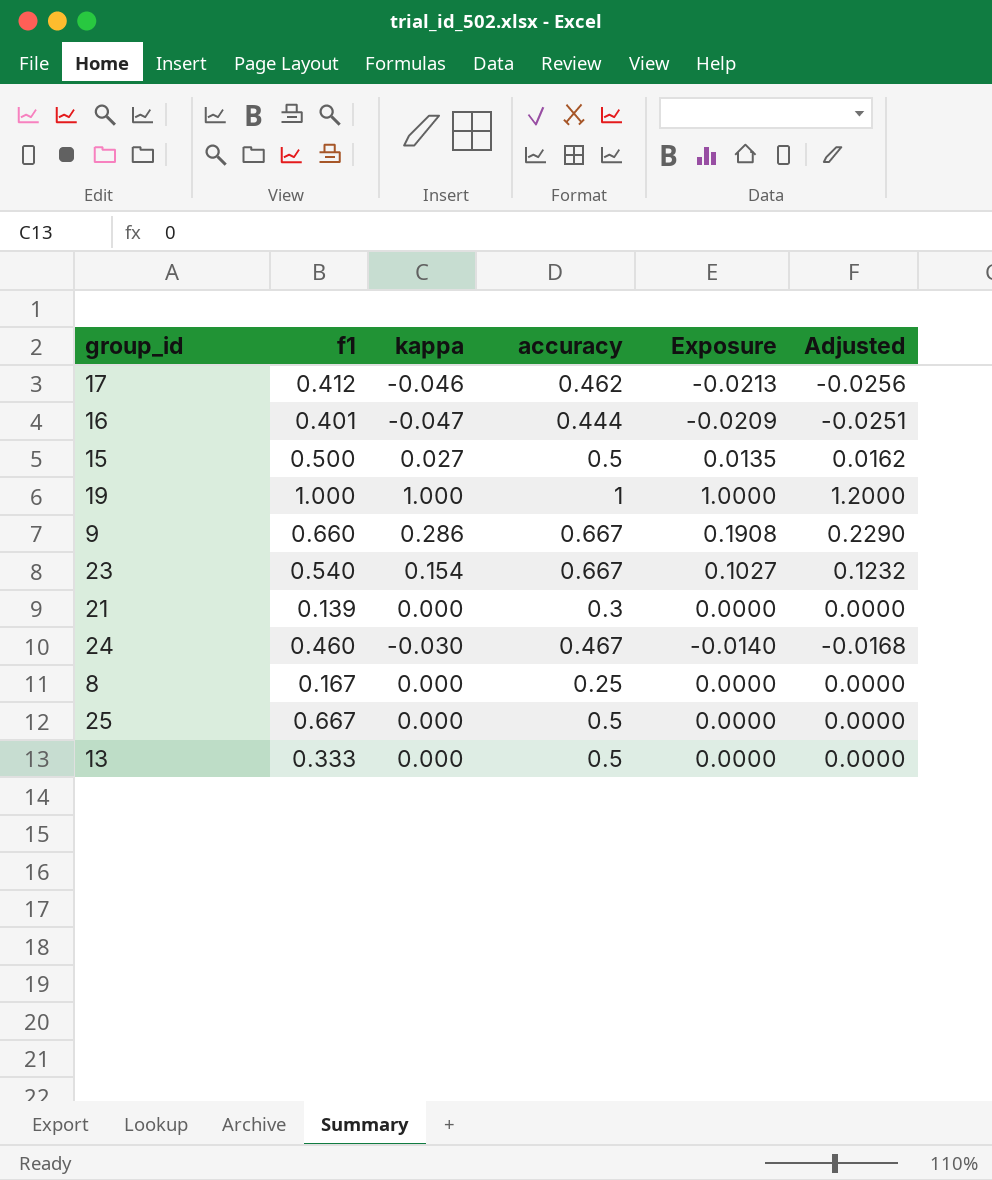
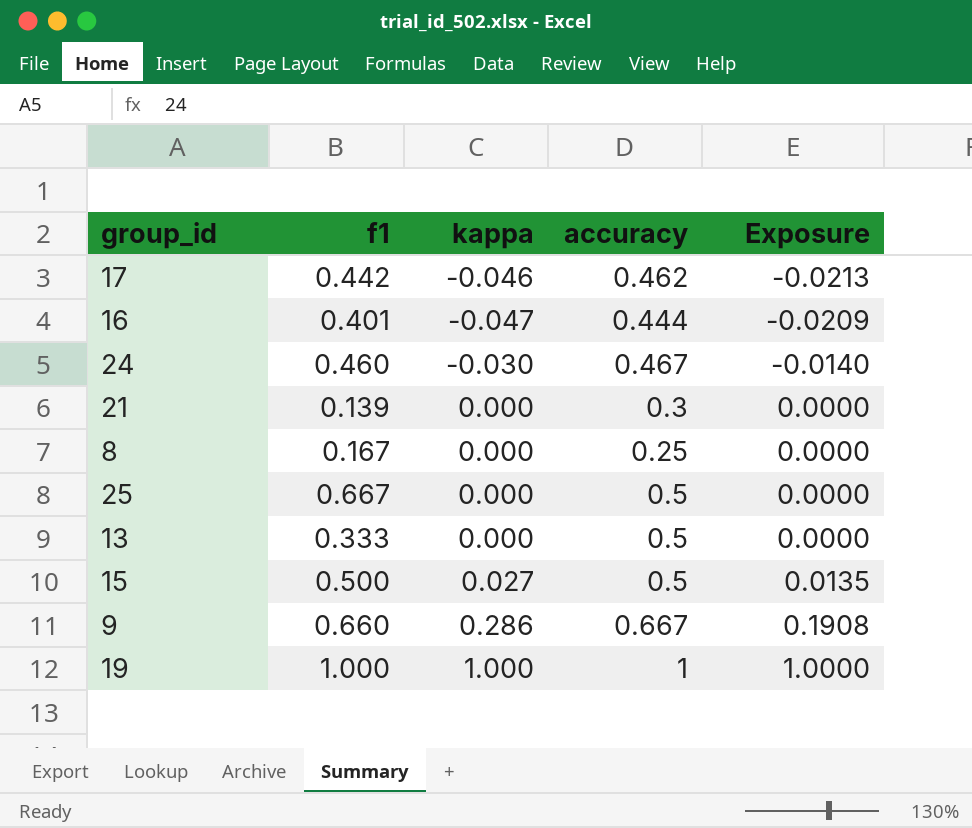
row order: none -> Exposure ascending
column Adjusted | formula: [Exposure] * 1.2 -> none
row 23: 0.540 | 0.154 | 0.667 | 0.1027 | 0.1232 -> none
17 | f1: 0.412 -> 0.442

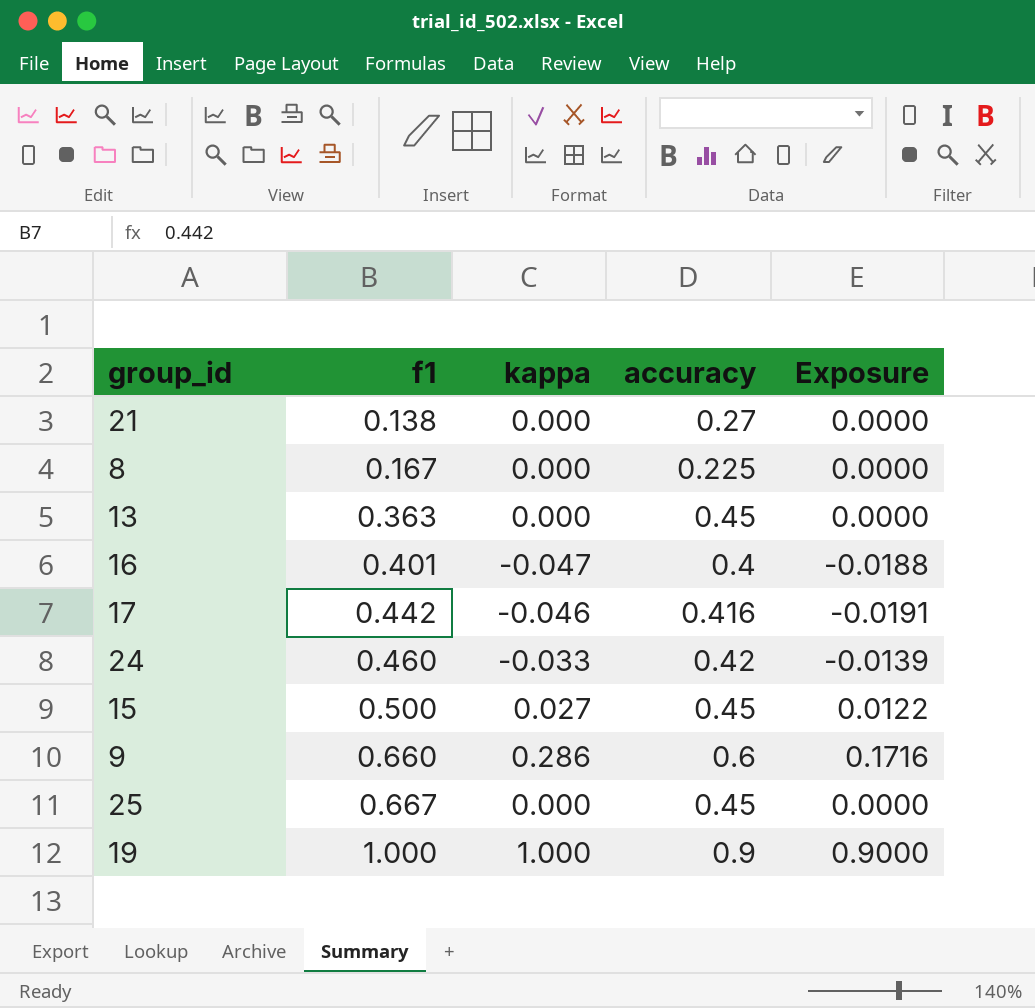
row order: Exposure ascending -> f1 ascending
21 | f1: 0.139 -> 0.138
21 | accuracy: 0.3 -> 0.27
8 | accuracy: 0.25 -> 0.225
13 | f1: 0.333 -> 0.363
13 | accuracy: 0.5 -> 0.45
16 | accuracy: 0.444 -> 0.4
16 | Exposure: -0.0209 -> -0.0188
17 | accuracy: 0.462 -> 0.416
17 | Exposure: -0.0213 -> -0.0191
24 | kappa: -0.030 -> -0.033
24 | accuracy: 0.467 -> 0.42
24 | Exposure: -0.0140 -> -0.0139
15 | accuracy: 0.5 -> 0.45
15 | Exposure: 0.0135 -> 0.0122
9 | accuracy: 0.667 -> 0.6
9 | Exposure: 0.1908 -> 0.1716
25 | accuracy: 0.5 -> 0.45
19 | accuracy: 1 -> 0.9
19 | Exposure: 1.0000 -> 0.9000

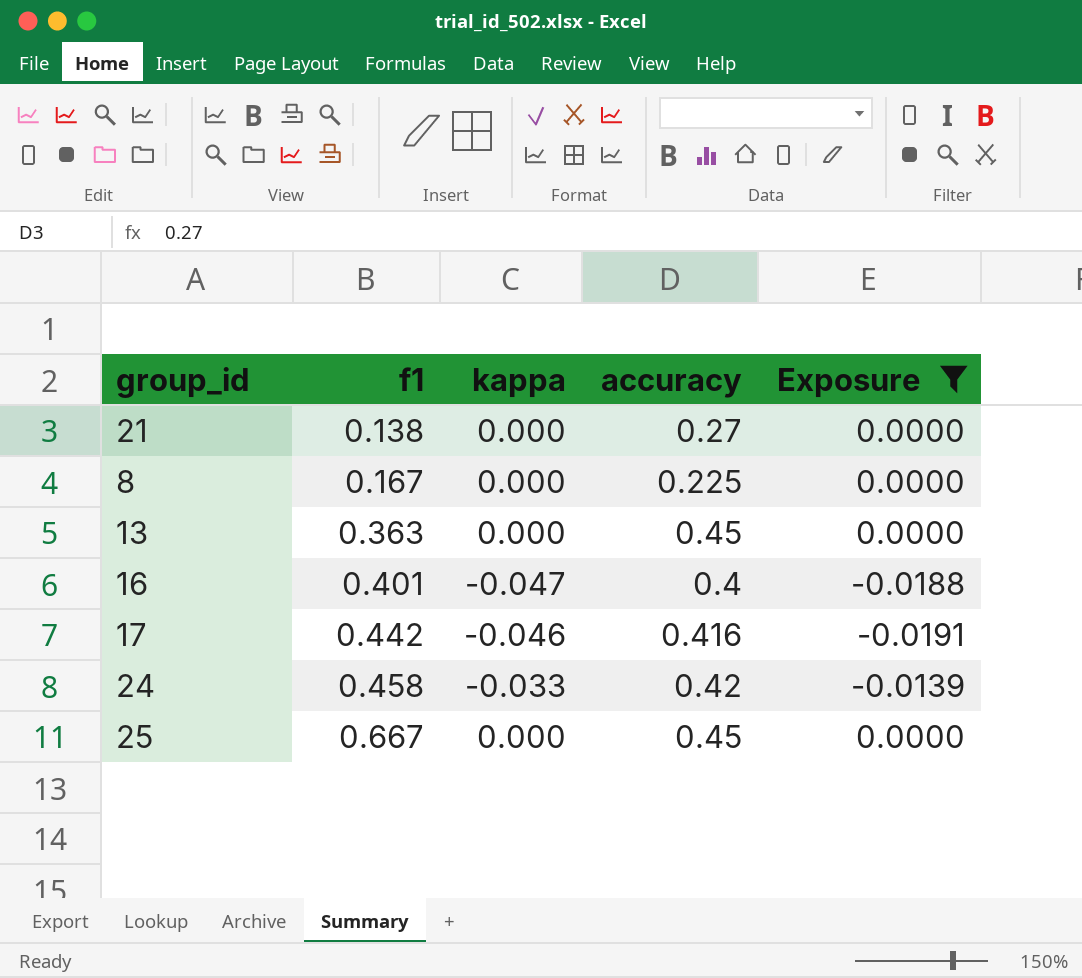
filter: none -> Exposure <= 0.0000
24 | f1: 0.460 -> 0.458

